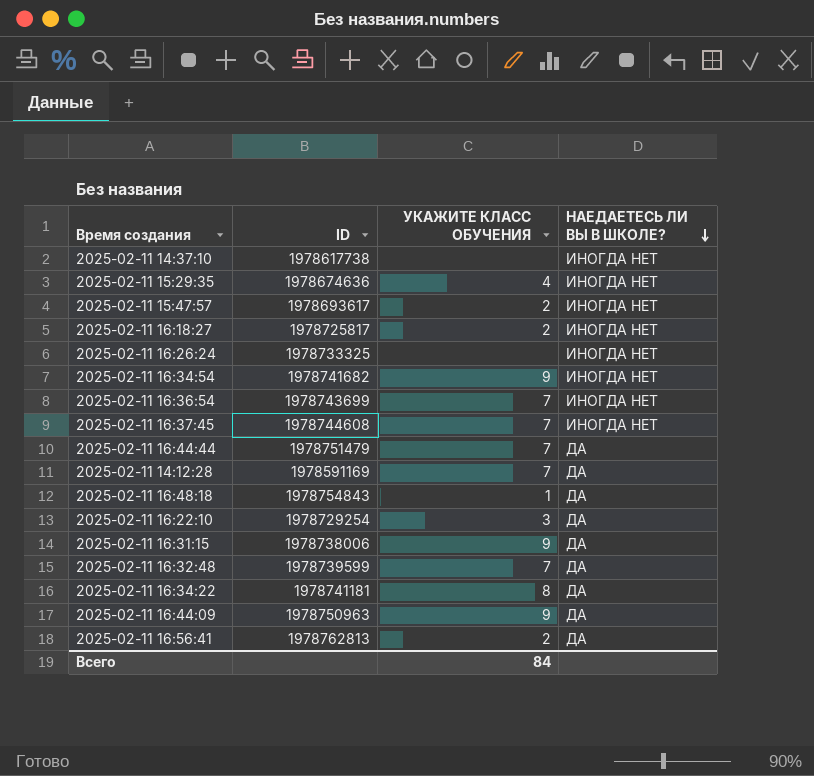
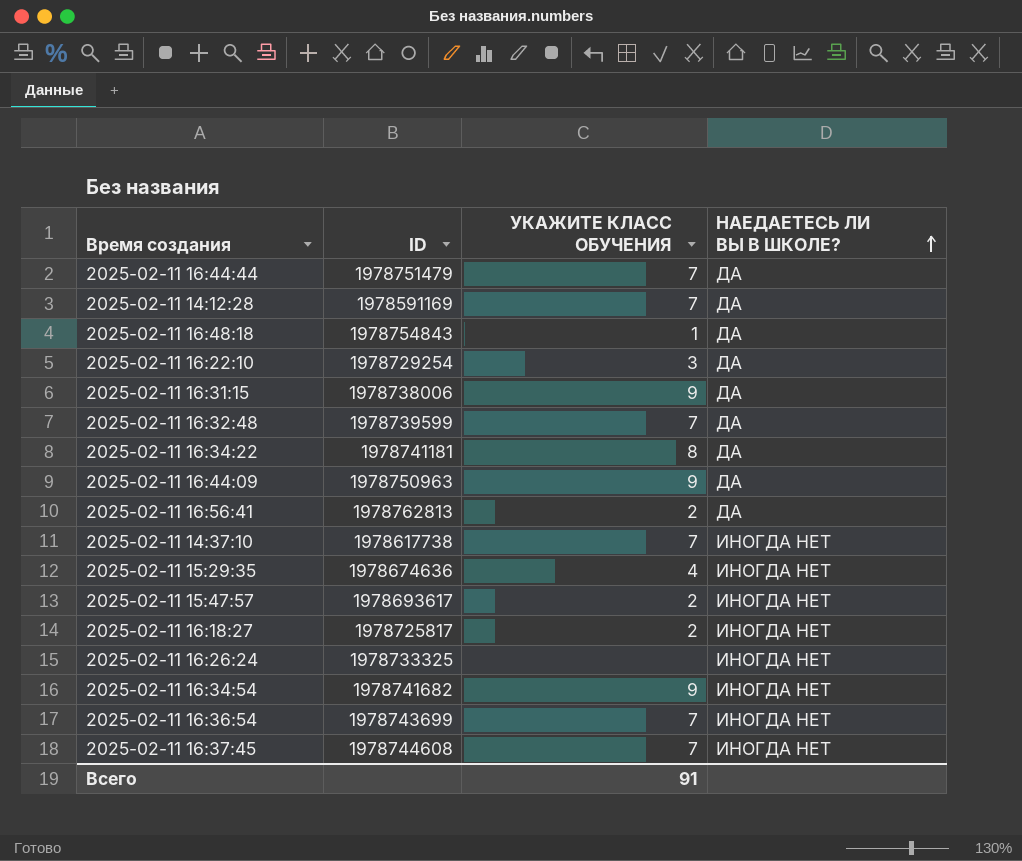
row order: НАЕДАЕТЕСЬ ЛИ ВЫ В ШКОЛЕ? descending -> НАЕДАЕТЕСЬ ЛИ ВЫ В ШКОЛЕ? ascending
2025-02-11 14:37:10 | УКАЖИТЕ КЛАСС ОБУЧЕНИЯ: none -> 7
Всего | УКАЖИТЕ КЛАСС ОБУЧЕНИЯ: 84 -> 91

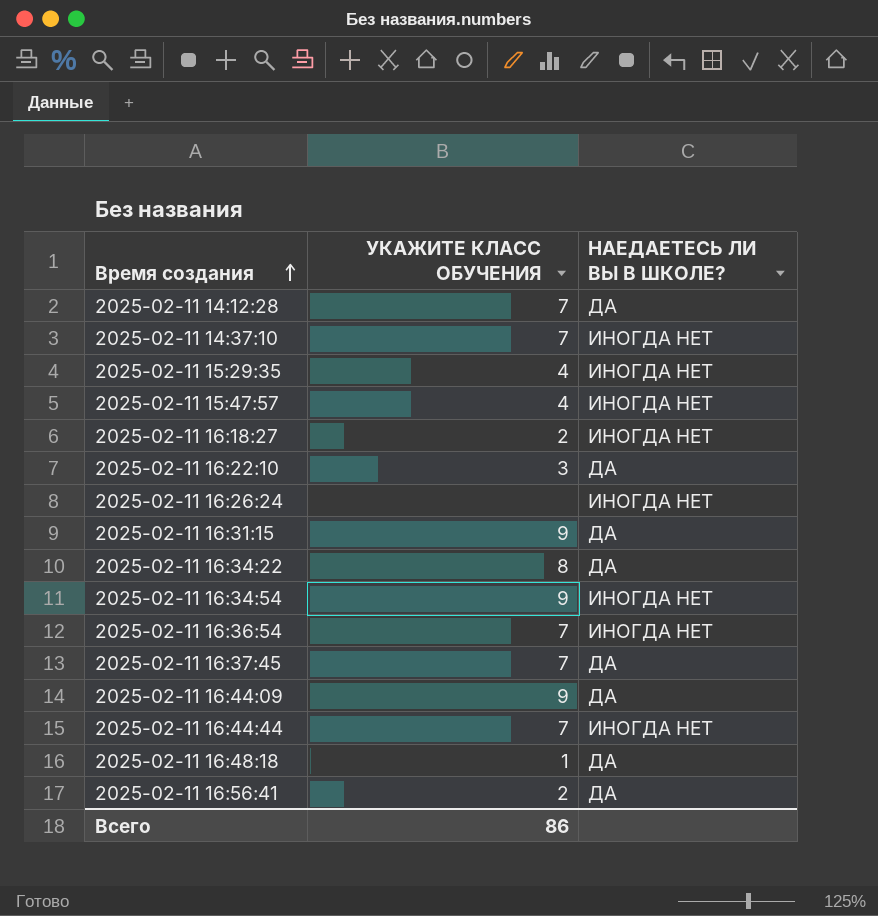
row order: НАЕДАЕТЕСЬ ЛИ ВЫ В ШКОЛЕ? ascending -> Время создания ascending
column ID | position: 2 -> none
row 2025-02-11 16:32:48: 1978739599 | 7 | ДА -> none
2025-02-11 15:47:57 | УКАЖИТЕ КЛАСС ОБУЧЕНИЯ: 2 -> 4
2025-02-11 16:37:45 | НАЕДАЕТЕСЬ ЛИ ВЫ В ШКОЛЕ?: ИНОГДА НЕТ -> ДА
2025-02-11 16:44:44 | НАЕДАЕТЕСЬ ЛИ ВЫ В ШКОЛЕ?: ДА -> ИНОГДА НЕТ
Всего | УКАЖИТЕ КЛАСС ОБУЧЕНИЯ: 91 -> 86

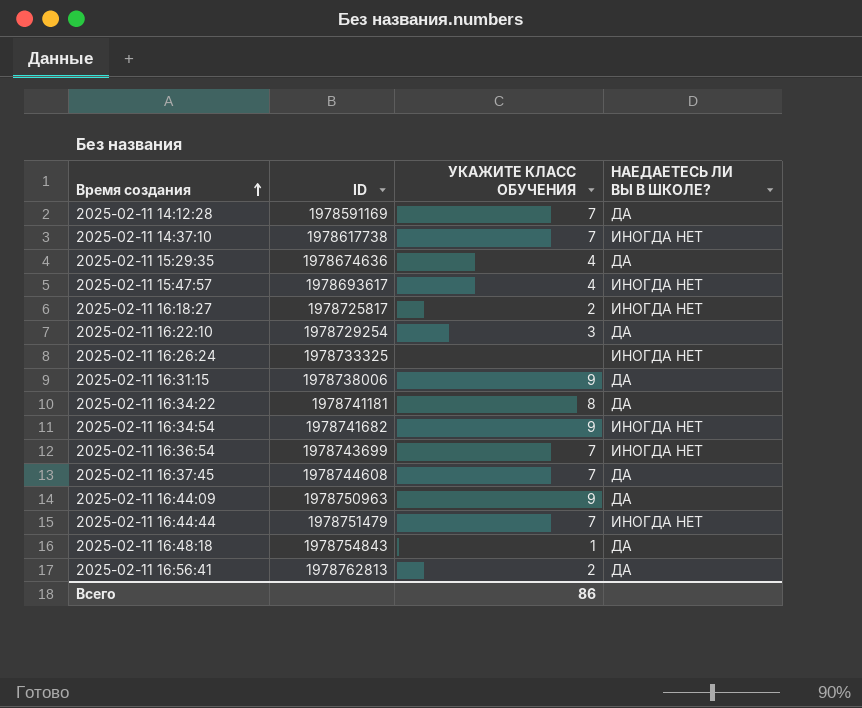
column ID | position: none -> 2
2025-02-11 15:29:35 | НАЕДАЕТЕСЬ ЛИ ВЫ В ШКОЛЕ?: ИНОГДА НЕТ -> ДА

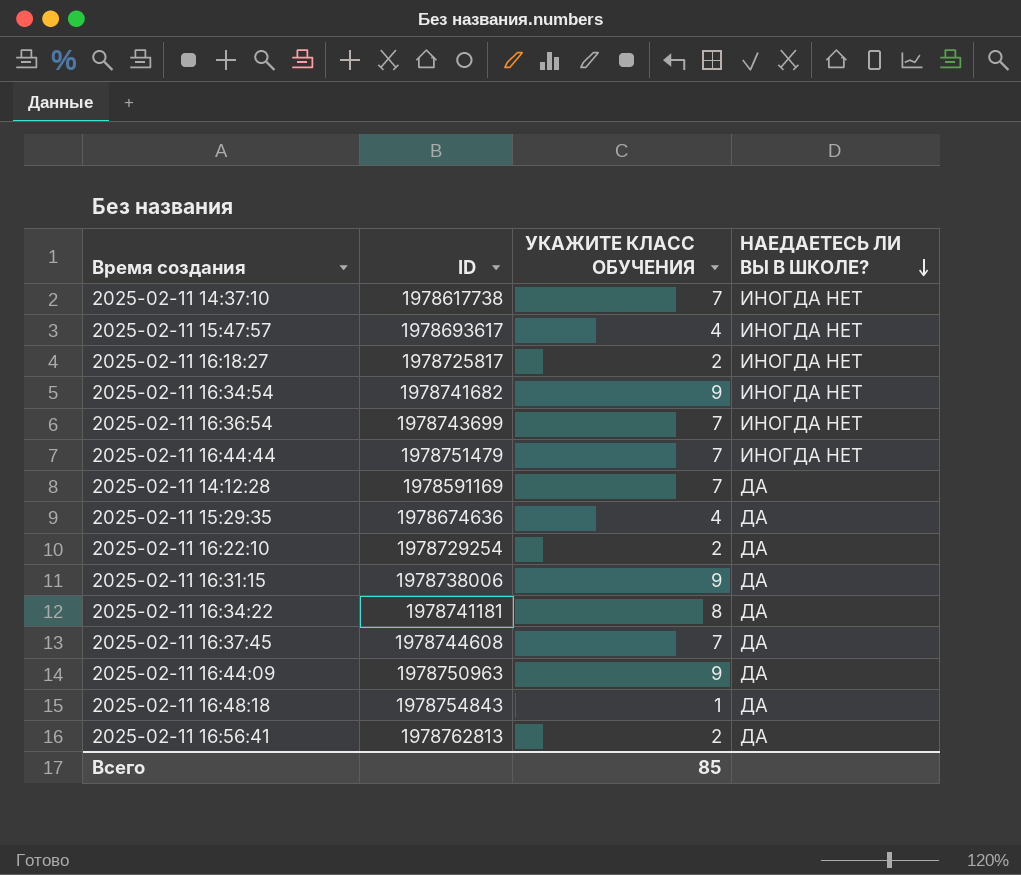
row order: Время создания ascending -> НАЕДАЕТЕСЬ ЛИ ВЫ В ШКОЛЕ? descending
row 2025-02-11 16:26:24: 1978733325 | none | ИНОГДА НЕТ -> none
2025-02-11 16:22:10 | УКАЖИТЕ КЛАСС ОБУЧЕНИЯ: 3 -> 2
Всего | УКАЖИТЕ КЛАСС ОБУЧЕНИЯ: 86 -> 85

